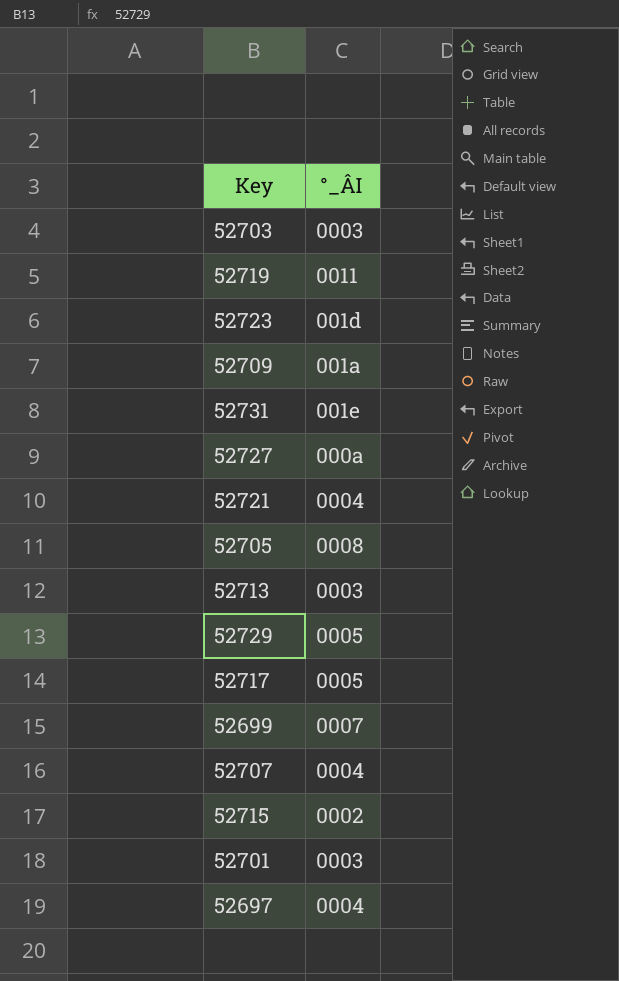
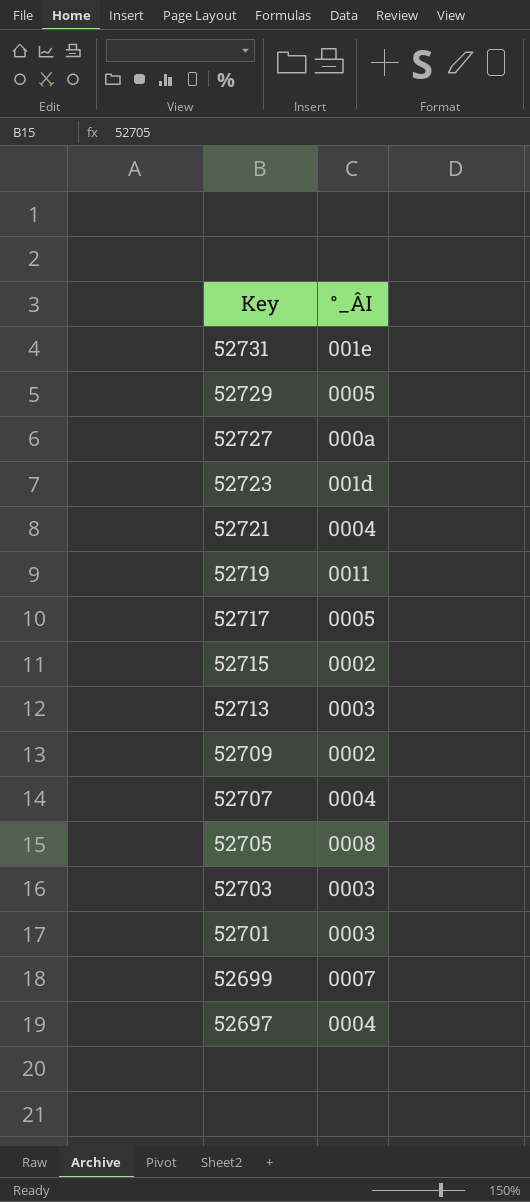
row order: none -> Key descending
52709 | °_ÂI: 001a -> 0002

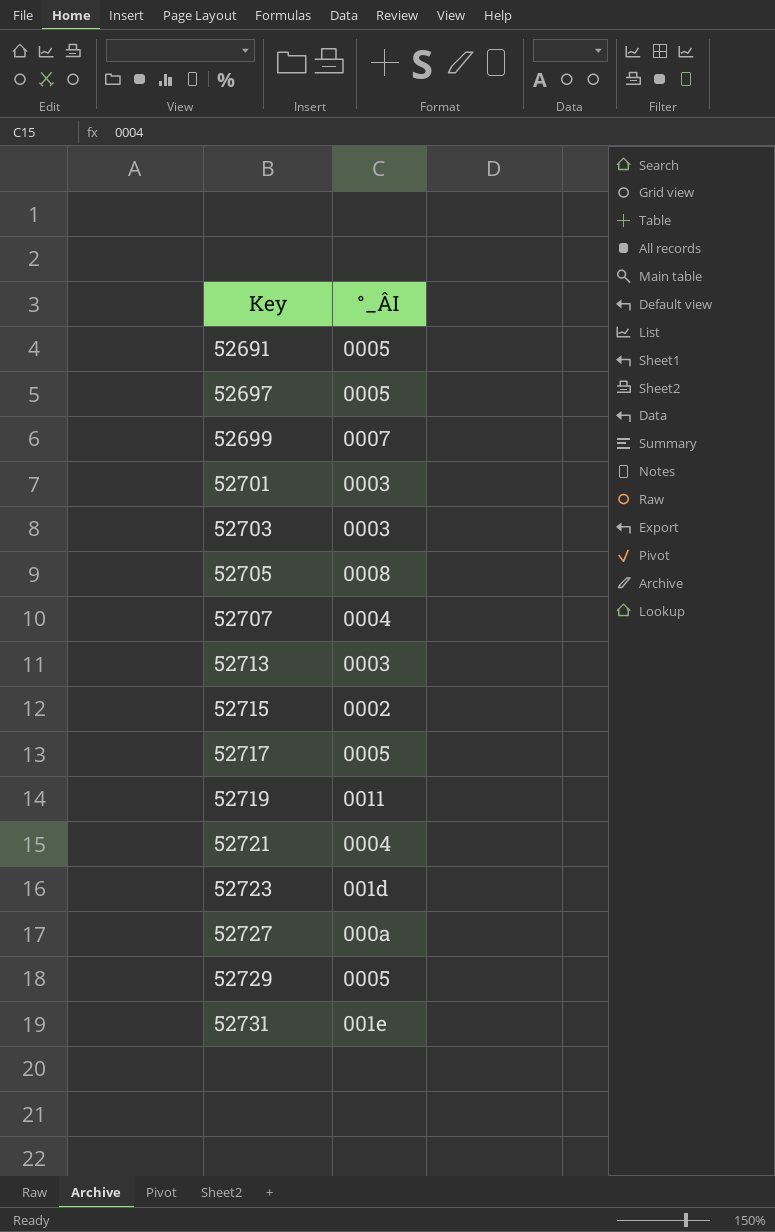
row order: Key descending -> Key ascending
row 52709: 0002 -> none
row 52691: none -> 0005
52697 | °_ÂI: 0004 -> 0005

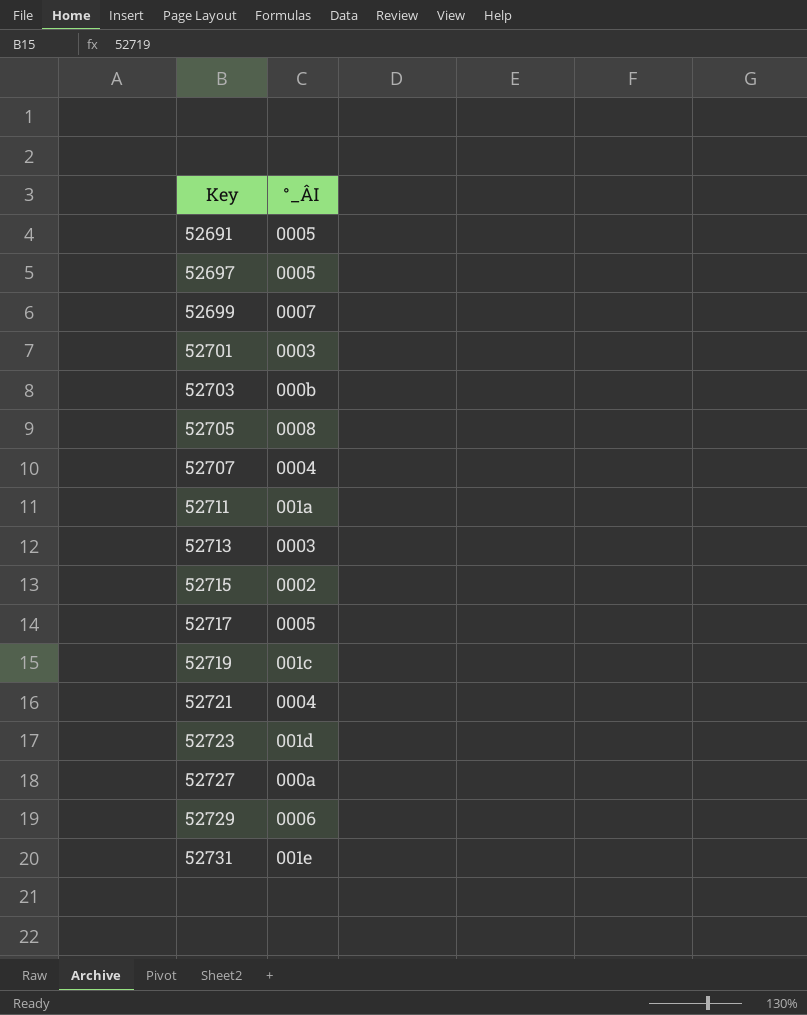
52703 | °_ÂI: 0003 -> 000b
row 52711: none -> 001a
52719 | °_ÂI: 0011 -> 001c
52729 | °_ÂI: 0005 -> 0006

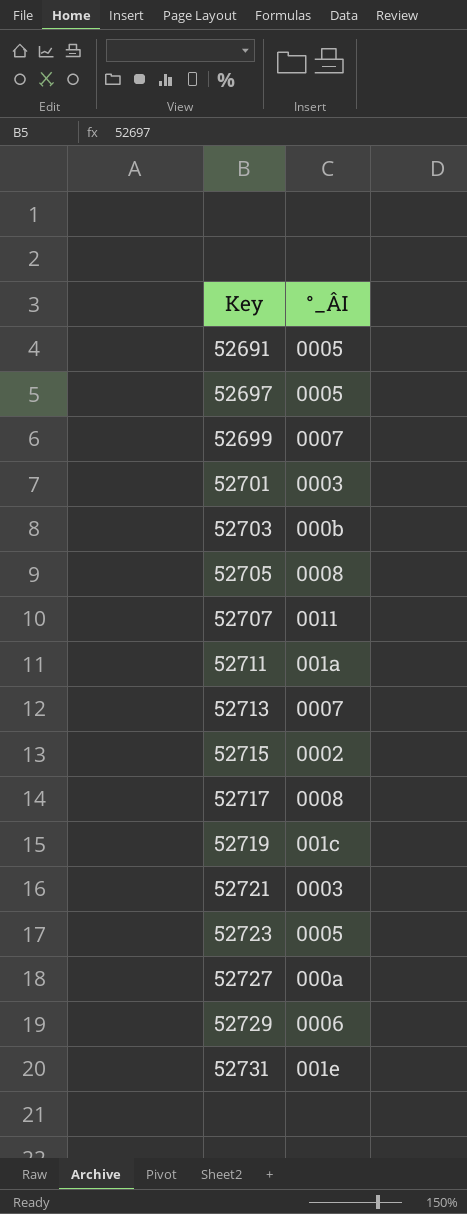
52707 | °_ÂI: 0004 -> 0011
52713 | °_ÂI: 0003 -> 0007
52717 | °_ÂI: 0005 -> 0008
52721 | °_ÂI: 0004 -> 0003
52723 | °_ÂI: 001d -> 0005

